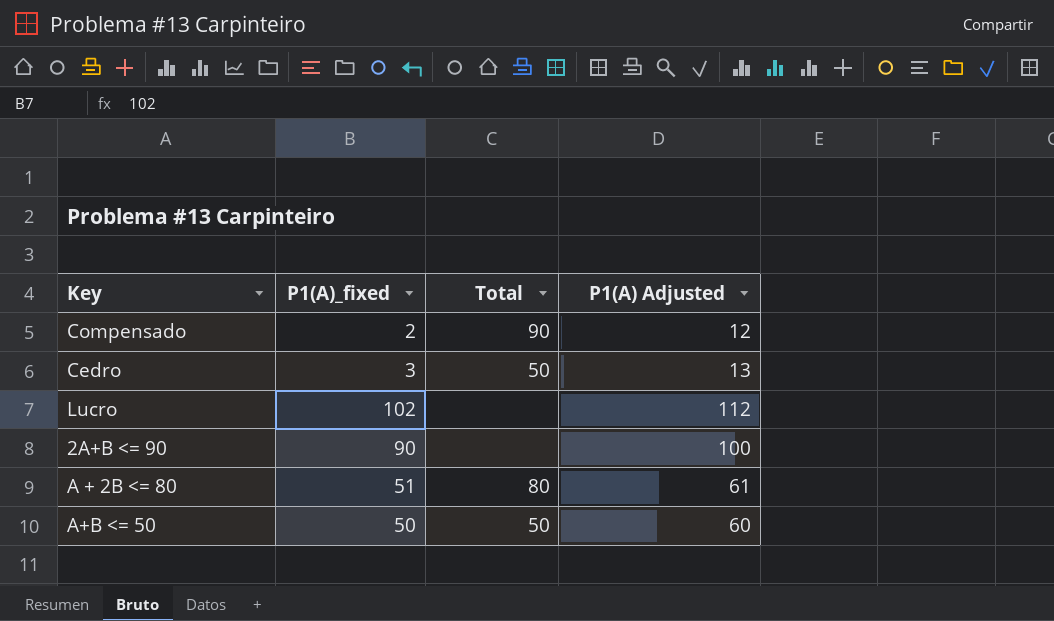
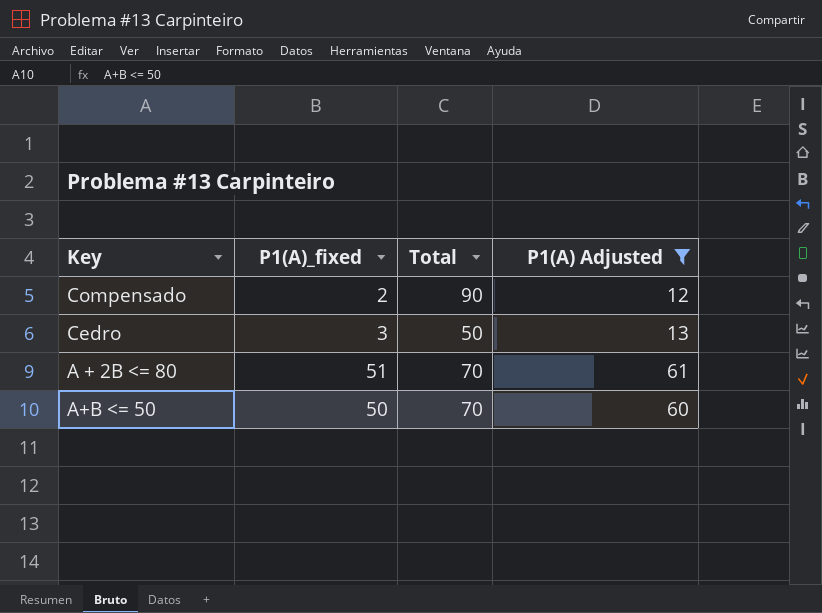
filter: none -> P1(A) Adjusted <= 61
A + 2B <= 80 | Total: 80 -> 70
A+B <= 50 | Total: 50 -> 70

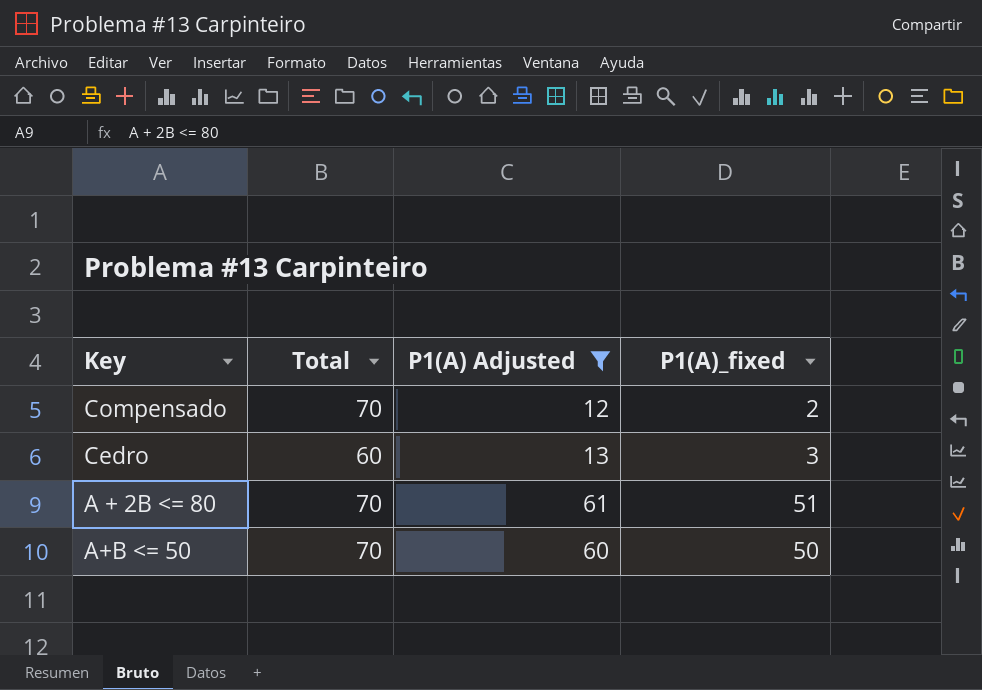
column P1(A)_fixed | position: 2 -> 4
Compensado | Total: 90 -> 70
Cedro | Total: 50 -> 60

